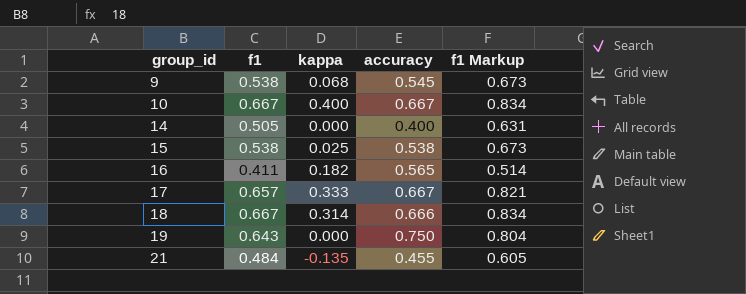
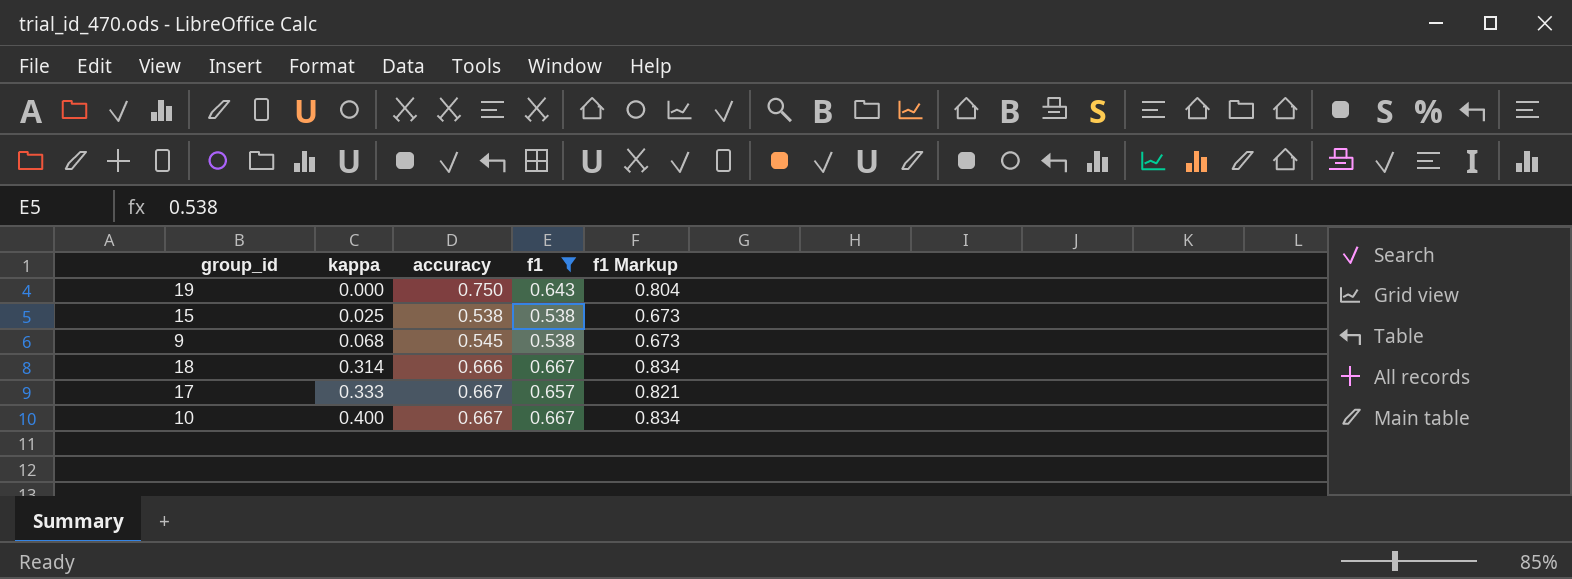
filter: none -> f1 >= 0.538
row order: group_id ascending -> kappa ascending
column f1 | position: 2 -> 4

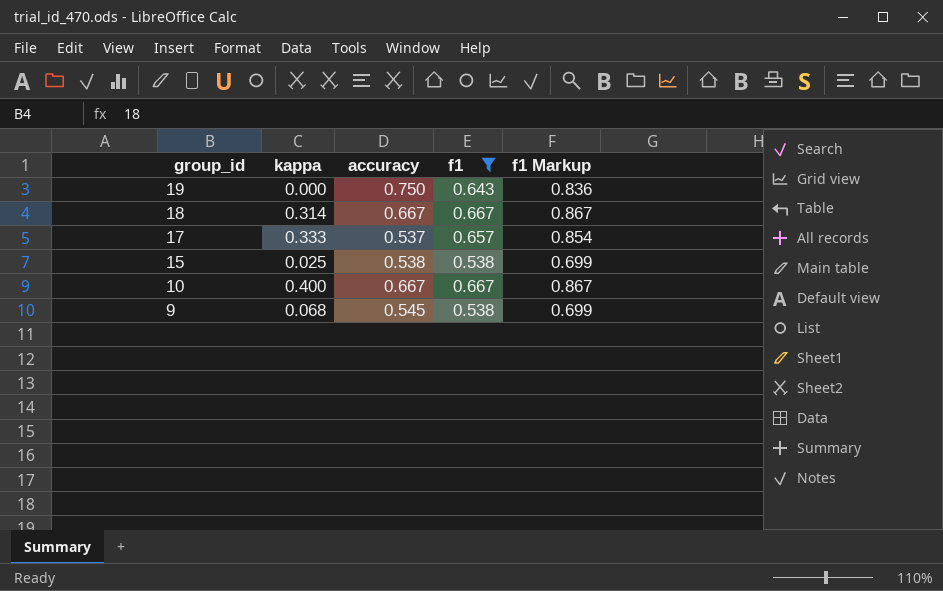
row order: kappa ascending -> group_id descending
column f1 Markup | formula: [f1] * 1.25 -> [f1] * 1.3
18 | accuracy: 0.666 -> 0.667
17 | accuracy: 0.667 -> 0.537

